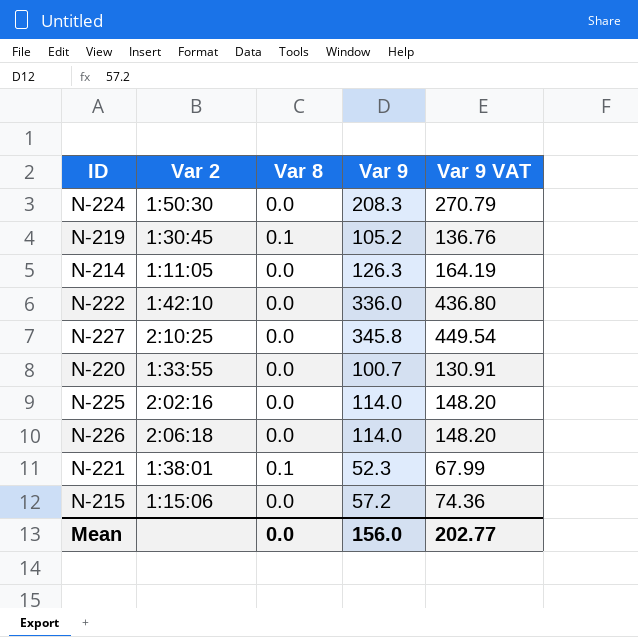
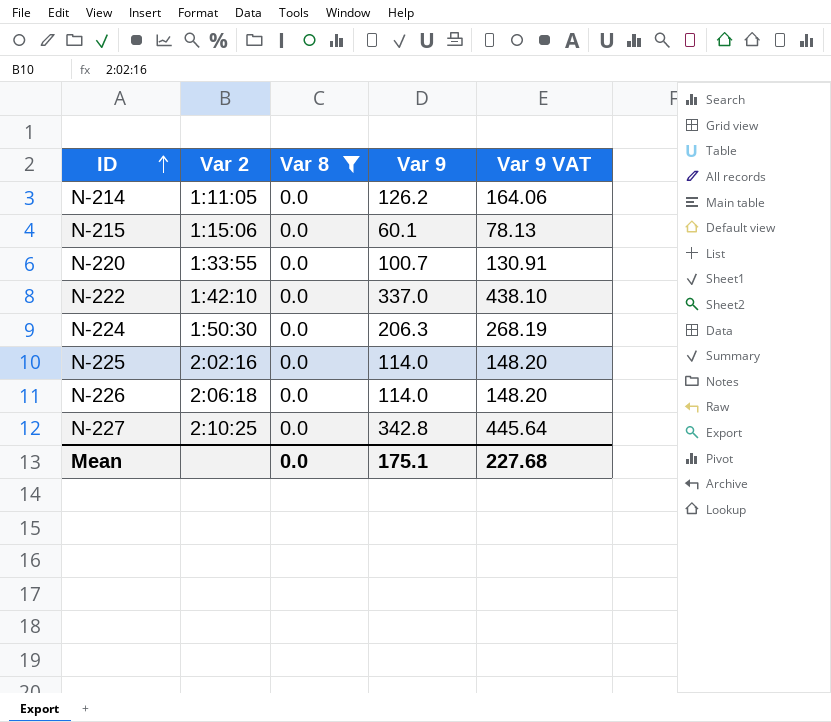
filter: none -> Var 8 = 0.0
row order: none -> ID ascending
N-214 | Var 9: 126.3 -> 126.2
N-214 | Var 9 VAT: 164.19 -> 164.06
N-215 | Var 9: 57.2 -> 60.1
N-215 | Var 9 VAT: 74.36 -> 78.13
N-222 | Var 9: 336.0 -> 337.0
N-222 | Var 9 VAT: 436.80 -> 438.10
N-224 | Var 9: 208.3 -> 206.3
N-224 | Var 9 VAT: 270.79 -> 268.19
N-227 | Var 9: 345.8 -> 342.8
N-227 | Var 9 VAT: 449.54 -> 445.64
Mean | Var 9: 156.0 -> 175.1
Mean | Var 9 VAT: 202.77 -> 227.68

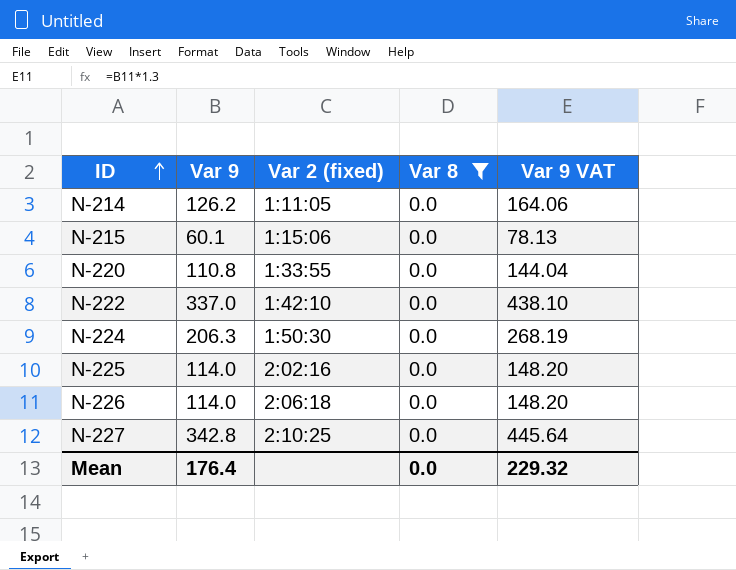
column Var 9 | position: 4 -> 2
column name: Var 2 -> Var 2 (fixed)
N-220 | Var 9: 100.7 -> 110.8
N-220 | Var 9 VAT: 130.91 -> 144.04
Mean | Var 9: 175.1 -> 176.4
Mean | Var 9 VAT: 227.68 -> 229.32

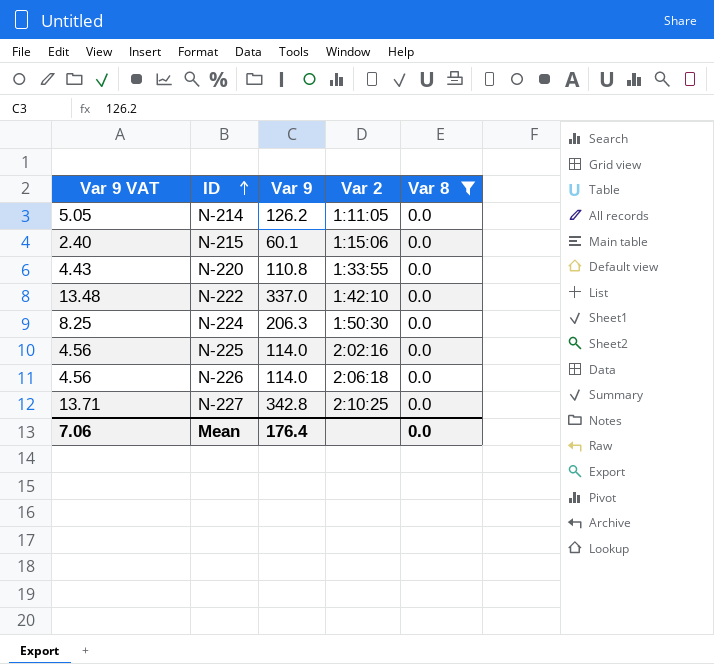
column Var 9 VAT | formula: [Var 9] * 1.3 -> [Var 9] * 0.04
column Var 9 VAT | position: 5 -> 1
column name: Var 2 (fixed) -> Var 2
Mean | Var 9 VAT: 229.32 -> 7.06

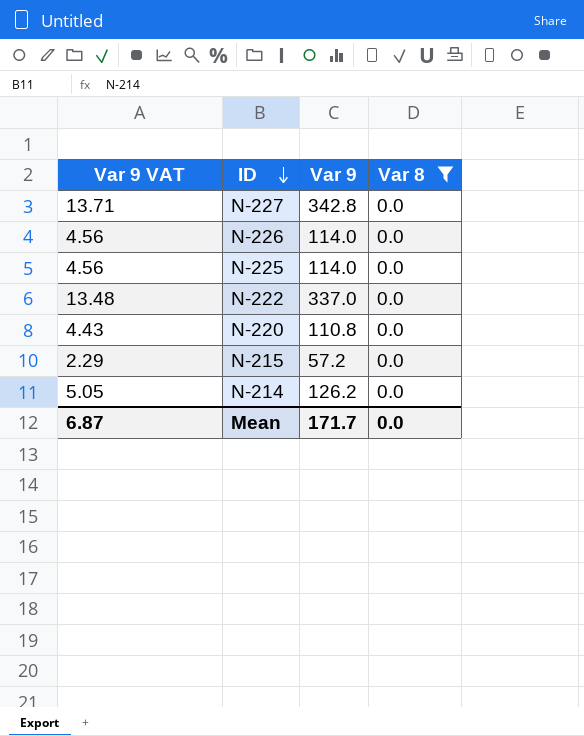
row order: ID ascending -> ID descending
column Var 2 | position: 4 -> none
row N-224: 8.25 | 206.3 | 1:50:30 | 0.0 -> none
N-215 | Var 9 VAT: 2.40 -> 2.29
N-215 | Var 9: 60.1 -> 57.2
Mean | Var 9 VAT: 7.06 -> 6.87
Mean | Var 9: 176.4 -> 171.7

